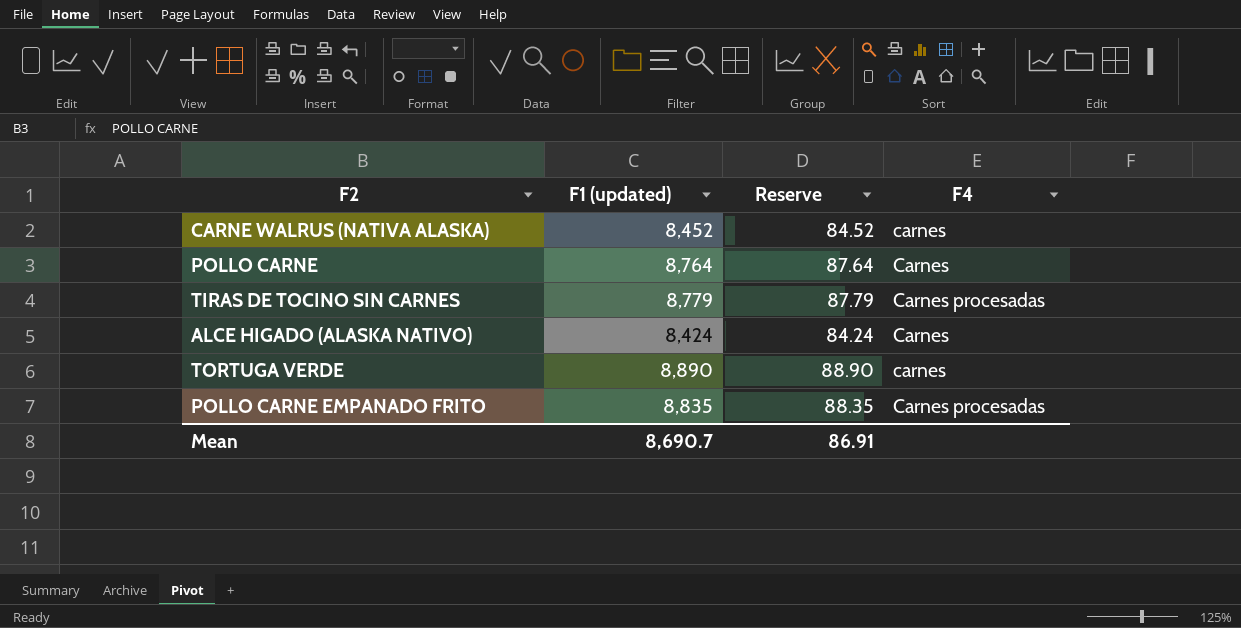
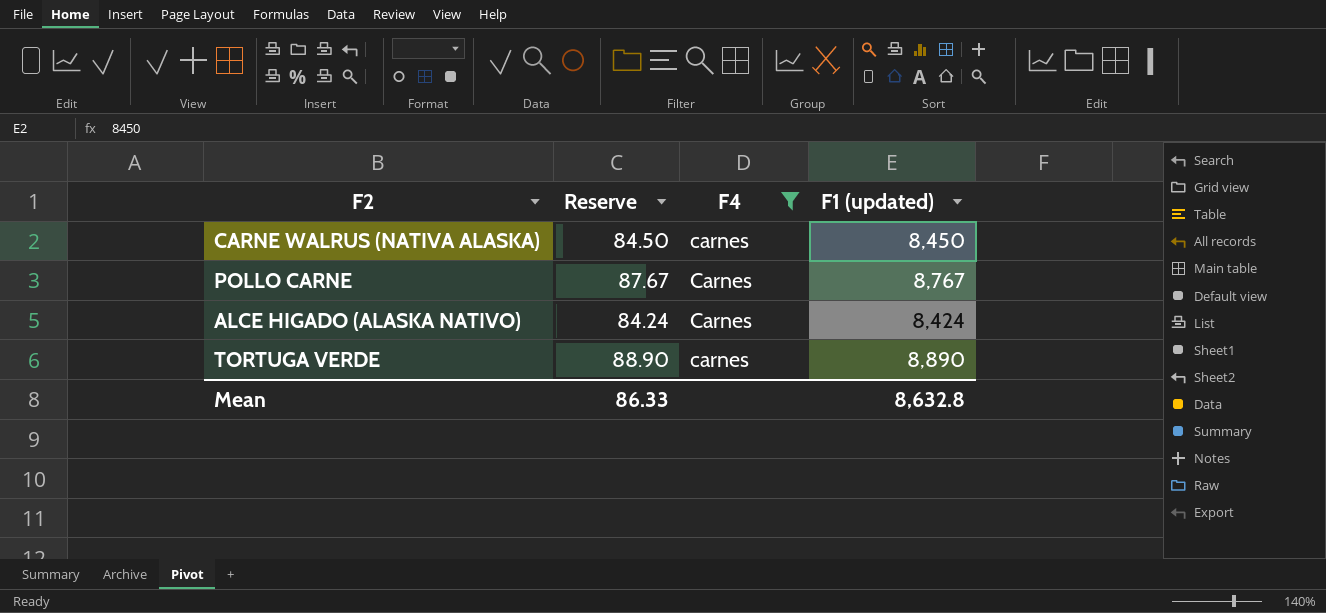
filter: none -> F4 != Carnes procesadas
column F1 (updated) | position: 2 -> 4
CARNE WALRUS (NATIVA ALASKA) | Reserve: 84.52 -> 84.50
CARNE WALRUS (NATIVA ALASKA) | F1 (updated): 8,452 -> 8,450
POLLO CARNE | Reserve: 87.64 -> 87.67
POLLO CARNE | F1 (updated): 8,764 -> 8,767
Mean | Reserve: 86.91 -> 86.33
Mean | F1 (updated): 8,690.7 -> 8,632.8

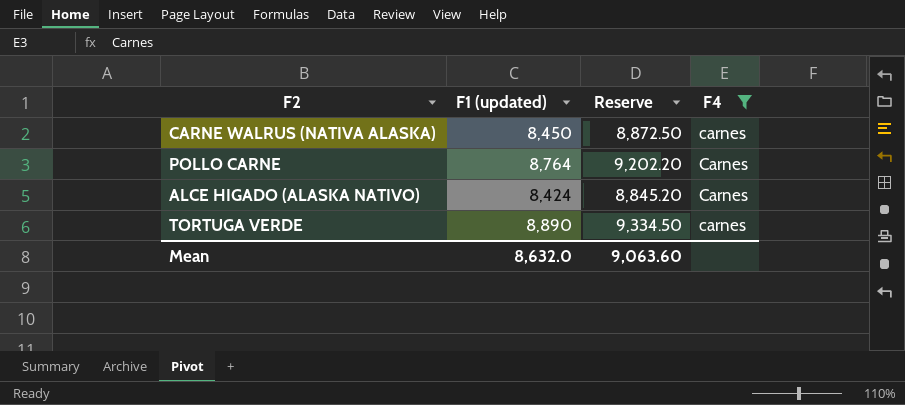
column F1 (updated) | position: 4 -> 2
column Reserve | formula: [F1 (updated)] * 0.01 -> [F1 (updated)] * 1.05
POLLO CARNE | F1 (updated): 8,767 -> 8,764
Mean | F1 (updated): 8,632.8 -> 8,632.0
Mean | Reserve: 86.33 -> 9,063.60

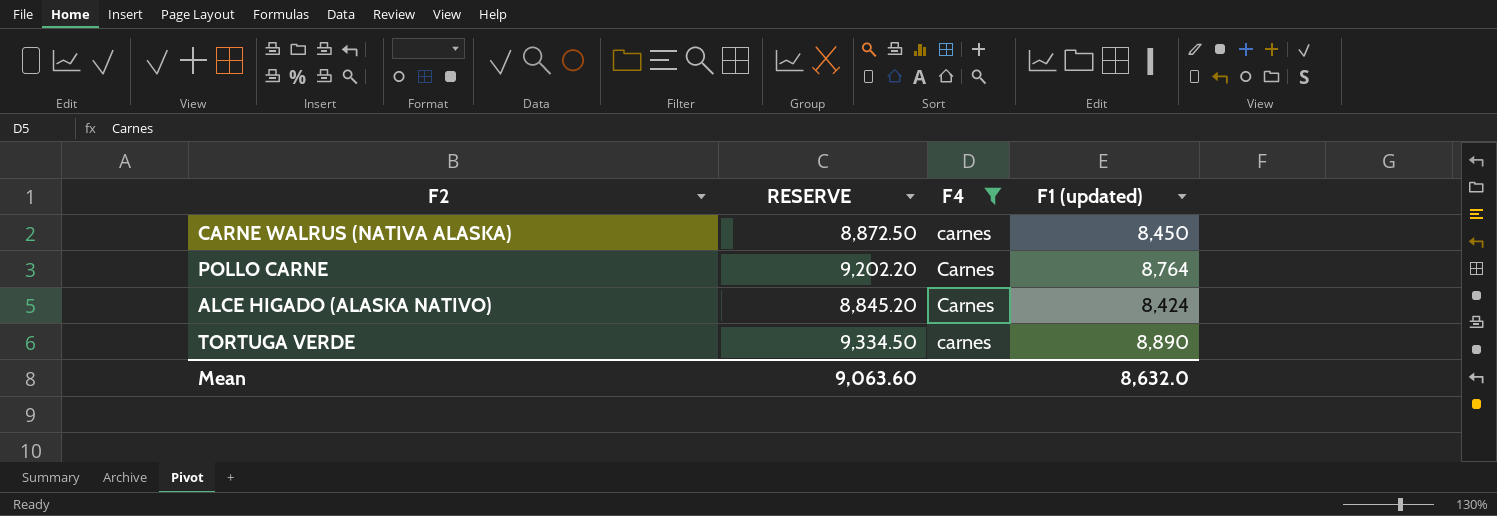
column name: Reserve -> RESERVE
column F1 (updated) | position: 2 -> 4

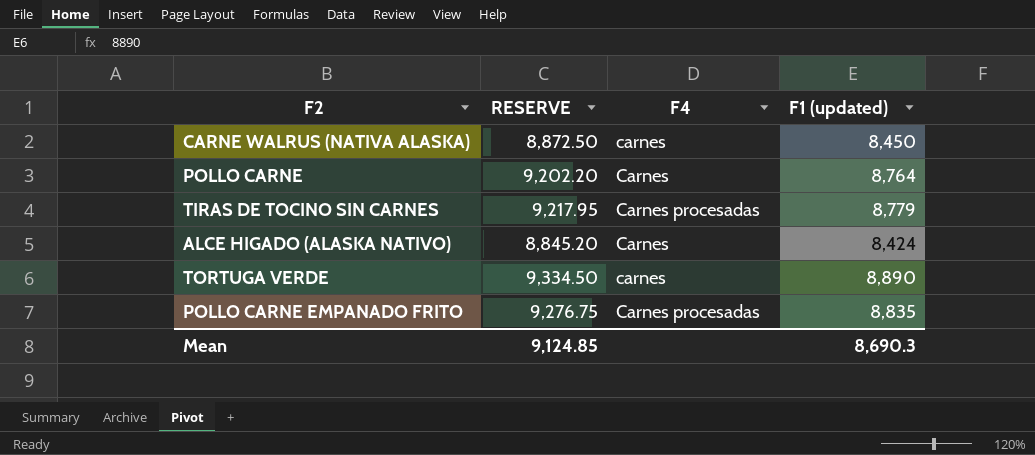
filter: F4 != Carnes procesadas -> none
Mean | RESERVE: 9,063.60 -> 9,124.85
Mean | F1 (updated): 8,632.0 -> 8,690.3

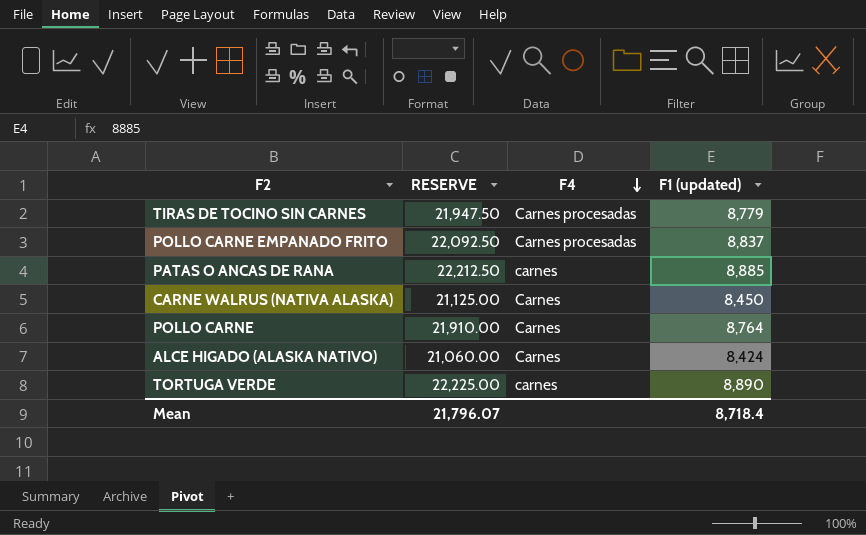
row order: none -> F4 descending
column RESERVE | formula: [F1 (updated)] * 1.05 -> [F1 (updated)] * 2.5
POLLO CARNE EMPANADO FRITO | F1 (updated): 8,835 -> 8,837
row PATAS O ANCAS DE RANA: none -> 22,212.50 | carnes | 8,885
CARNE WALRUS (NATIVA ALASKA) | F4: carnes -> Carnes
Mean | RESERVE: 9,124.85 -> 21,796.07
Mean | F1 (updated): 8,690.3 -> 8,718.4

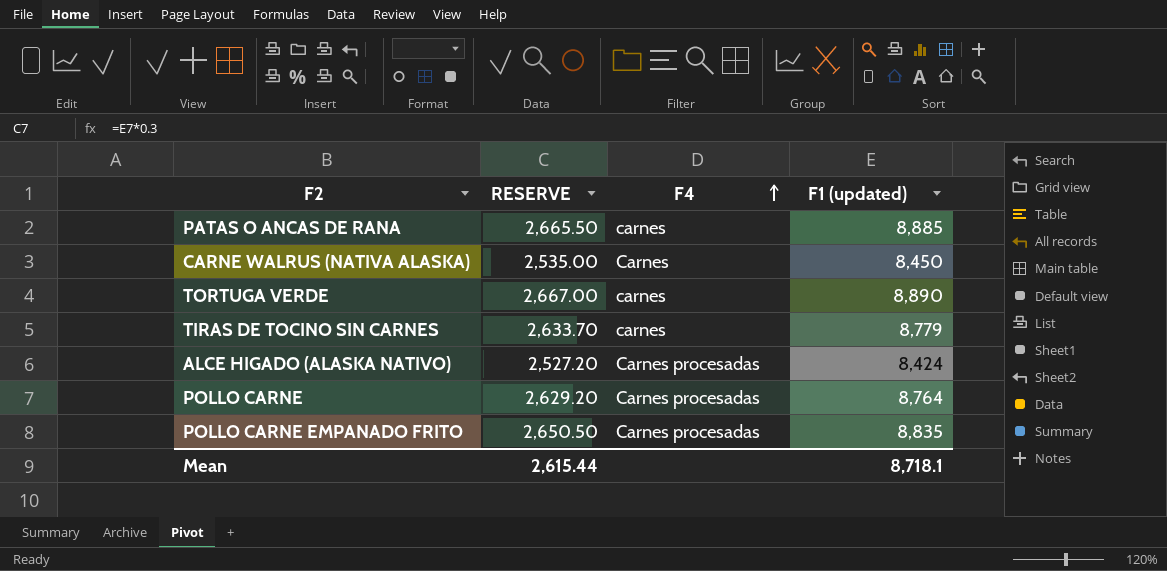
row order: F4 descending -> F4 ascending
column RESERVE | formula: [F1 (updated)] * 2.5 -> [F1 (updated)] * 0.3
TIRAS DE TOCINO SIN CARNES | F4: Carnes procesadas -> carnes
ALCE HIGADO (ALASKA NATIVO) | F4: Carnes -> Carnes procesadas
POLLO CARNE | F4: Carnes -> Carnes procesadas
POLLO CARNE EMPANADO FRITO | F1 (updated): 8,837 -> 8,835
Mean | RESERVE: 21,796.07 -> 2,615.44
Mean | F1 (updated): 8,718.4 -> 8,718.1

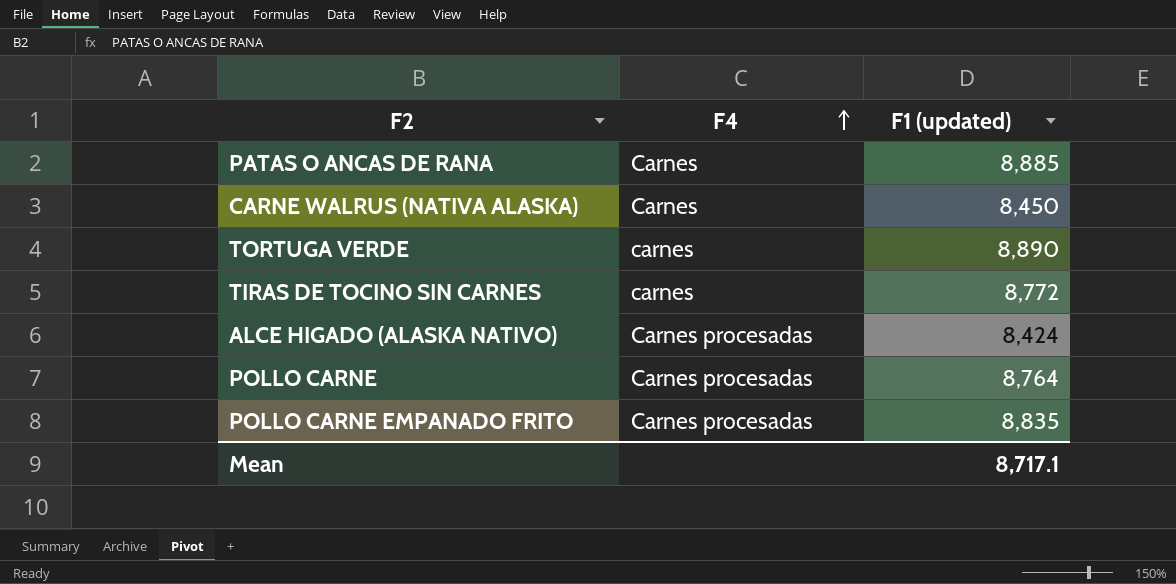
column RESERVE | formula: [F1 (updated)] * 0.3 -> none
PATAS O ANCAS DE RANA | F4: carnes -> Carnes
TIRAS DE TOCINO SIN CARNES | F1 (updated): 8,779 -> 8,772
Mean | F1 (updated): 8,718.1 -> 8,717.1

